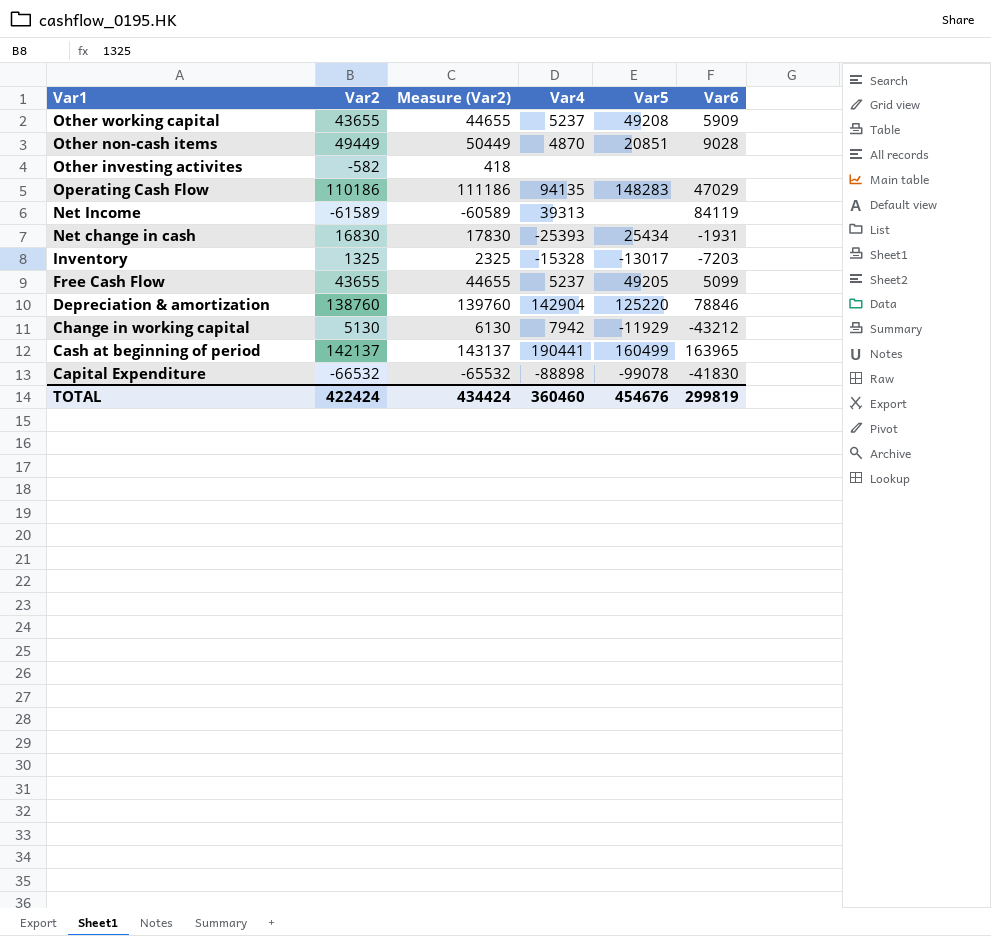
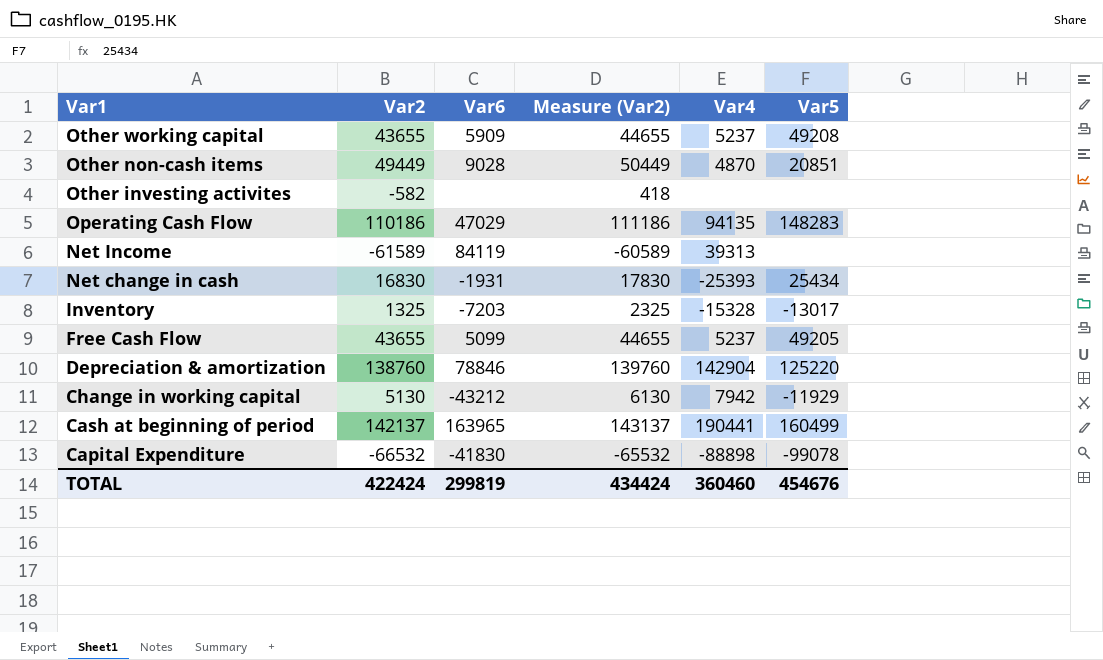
column Var6 | position: 6 -> 3

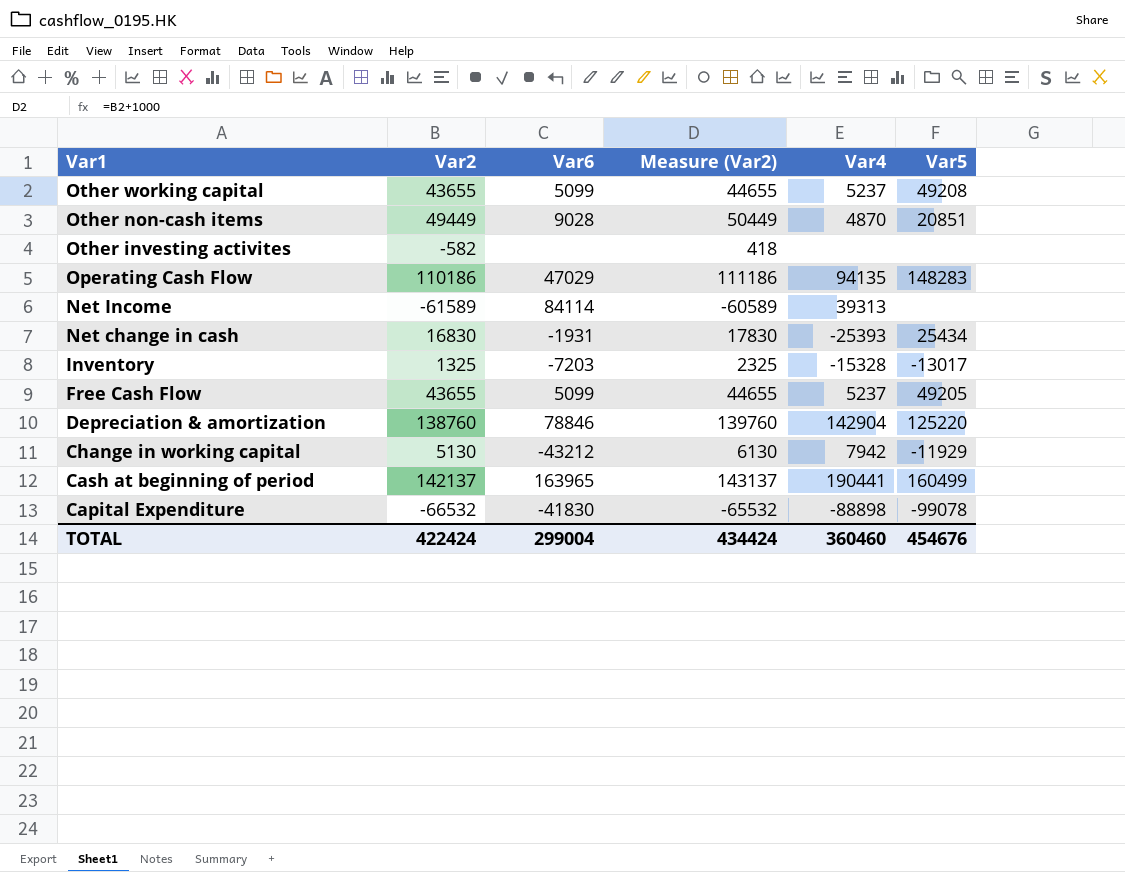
Other working capital | Var6: 5909 -> 5099
Net Income | Var6: 84119 -> 84114
TOTAL | Var6: 299819 -> 299004

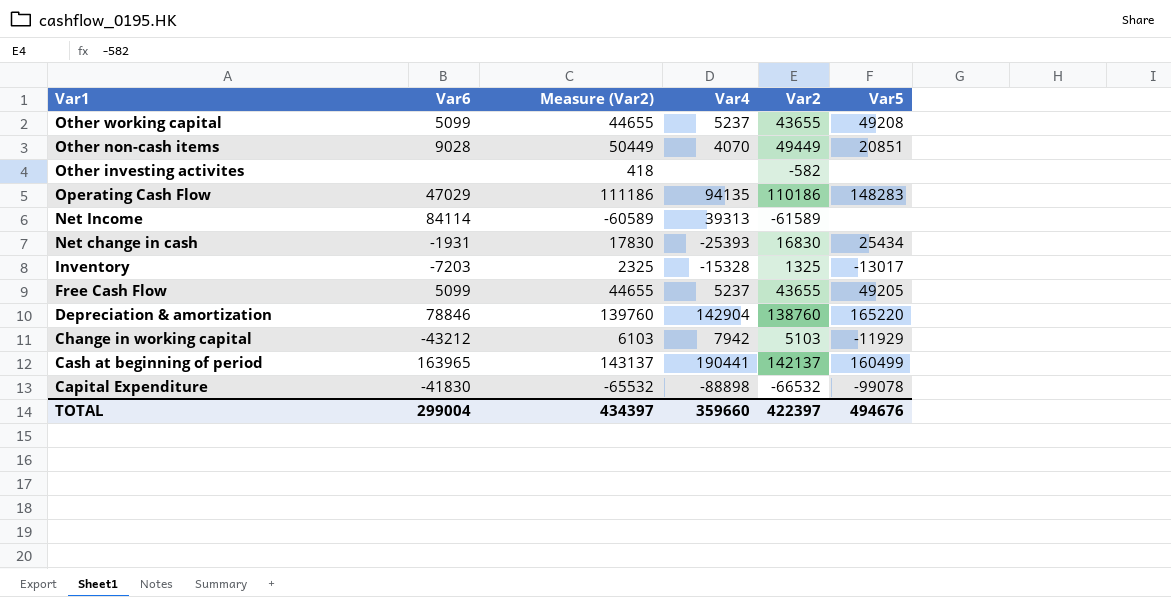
column Var2 | position: 2 -> 5
Other non-cash items | Var4: 4870 -> 4070
Depreciation & amortization | Var5: 125220 -> 165220
Change in working capital | Measure (Var2): 6130 -> 6103
Change in working capital | Var2: 5130 -> 5103
TOTAL | Measure (Var2): 434424 -> 434397
TOTAL | Var4: 360460 -> 359660
TOTAL | Var2: 422424 -> 422397
TOTAL | Var5: 454676 -> 494676

